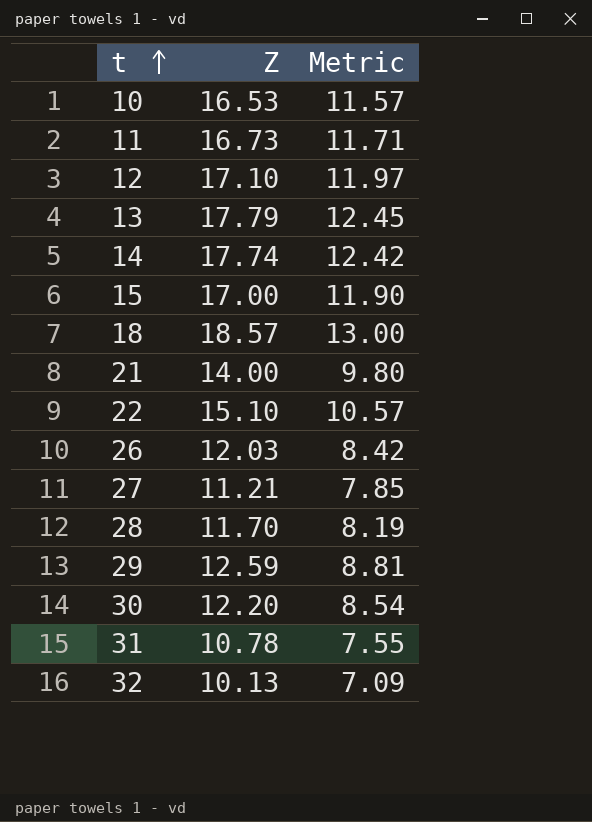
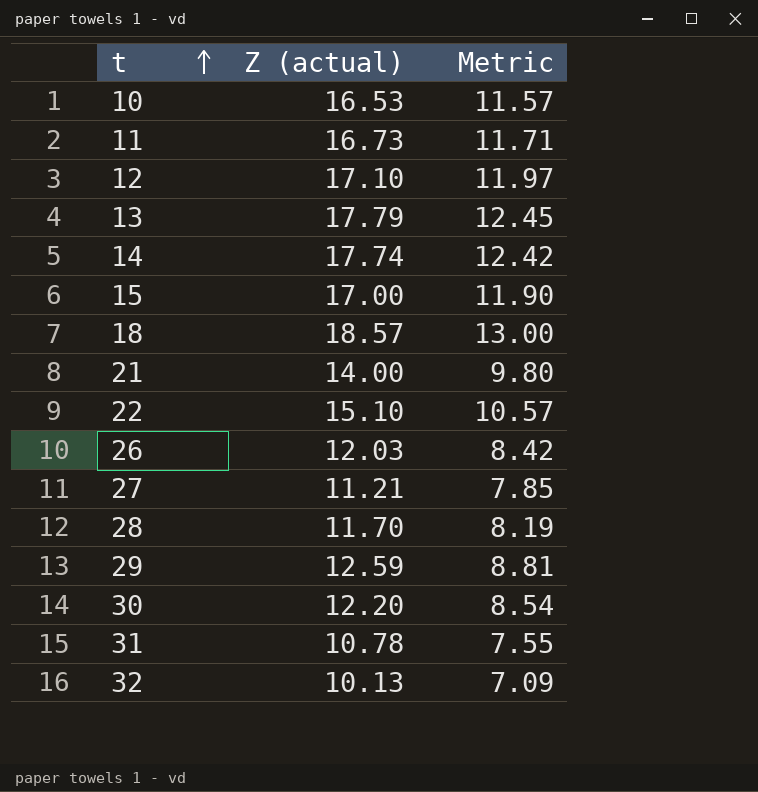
column name: Z -> Z (actual)

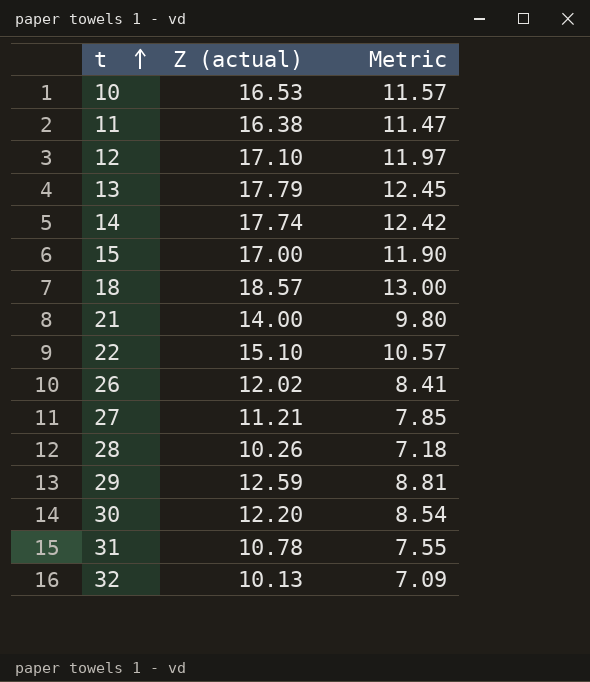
11 | Z (actual): 16.73 -> 16.38
11 | Metric: 11.71 -> 11.47
26 | Z (actual): 12.03 -> 12.02
26 | Metric: 8.42 -> 8.41
28 | Z (actual): 11.70 -> 10.26
28 | Metric: 8.19 -> 7.18

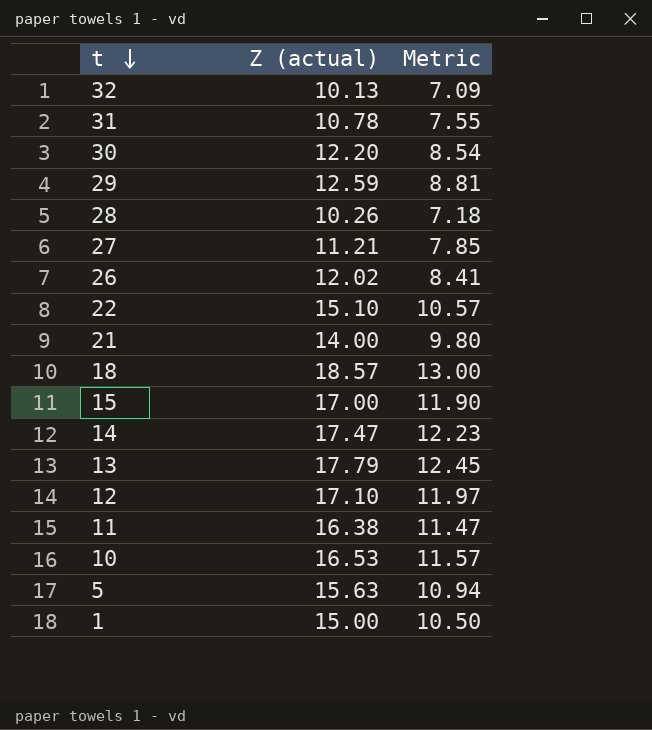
row order: t ascending -> t descending
14 | Z (actual): 17.74 -> 17.47
14 | Metric: 12.42 -> 12.23
row 5: none -> 15.63 | 10.94
row 1: none -> 15.00 | 10.50

